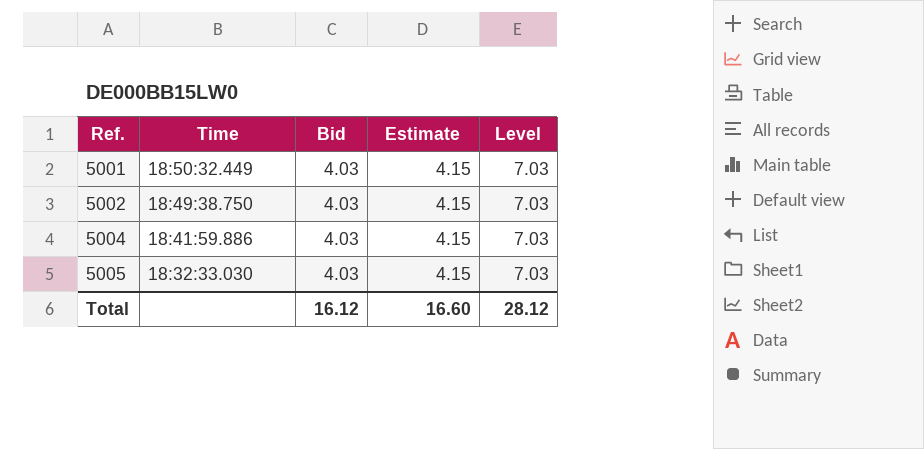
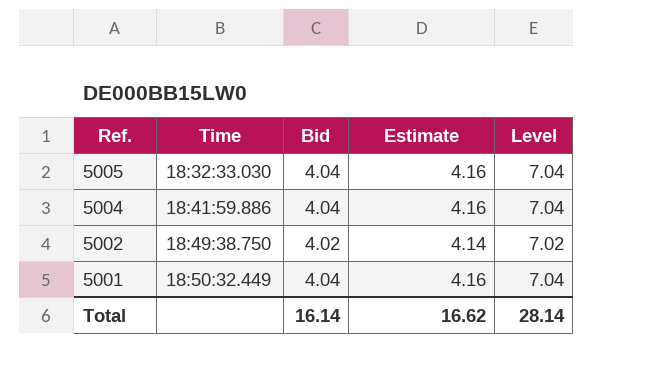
row order: Ref. ascending -> Ref. descending
5005 | Bid: 4.03 -> 4.04
5005 | Estimate: 4.15 -> 4.16
5005 | Level: 7.03 -> 7.04
5004 | Bid: 4.03 -> 4.04
5004 | Estimate: 4.15 -> 4.16
5004 | Level: 7.03 -> 7.04
5002 | Bid: 4.03 -> 4.02
5002 | Estimate: 4.15 -> 4.14
5002 | Level: 7.03 -> 7.02
5001 | Bid: 4.03 -> 4.04
5001 | Estimate: 4.15 -> 4.16
5001 | Level: 7.03 -> 7.04
Total | Bid: 16.12 -> 16.14
Total | Estimate: 16.60 -> 16.62
Total | Level: 28.12 -> 28.14

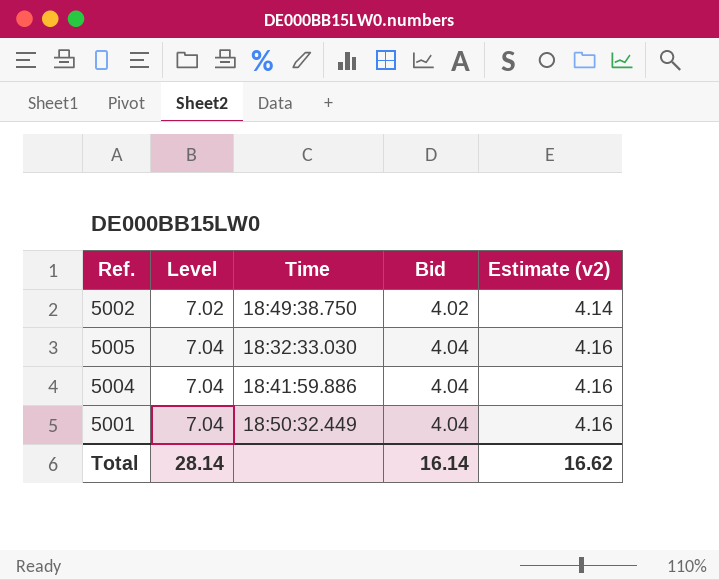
row order: Ref. descending -> Level ascending
column Level | position: 5 -> 2
column name: Estimate -> Estimate (v2)

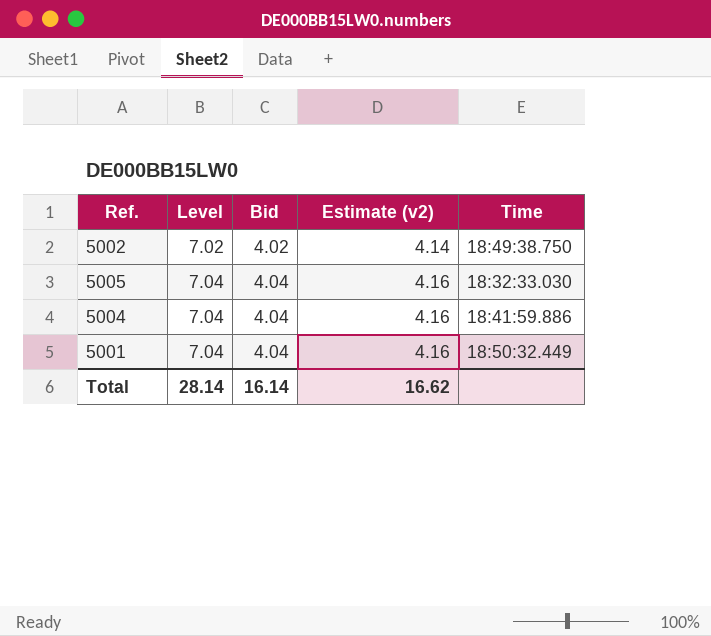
column Time | position: 3 -> 5

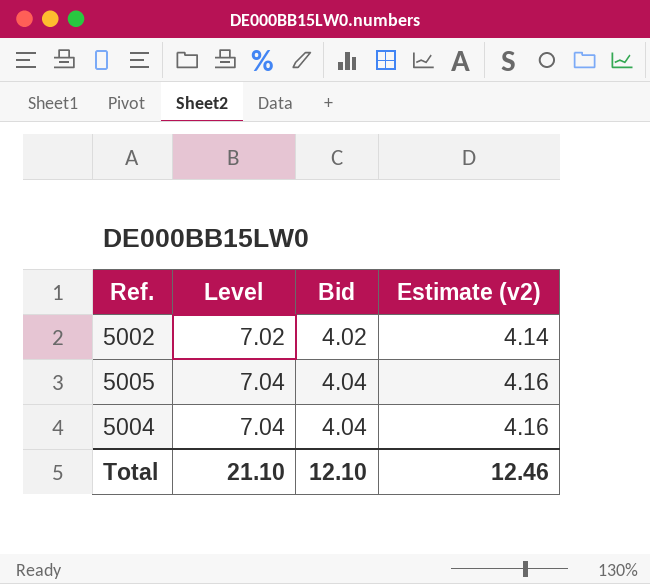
column Time | position: 5 -> none
row 5001: 7.04 | 4.04 | 4.16 | 18:50:32.449 -> none
Total | Level: 28.14 -> 21.10
Total | Bid: 16.14 -> 12.10
Total | Estimate (v2): 16.62 -> 12.46

